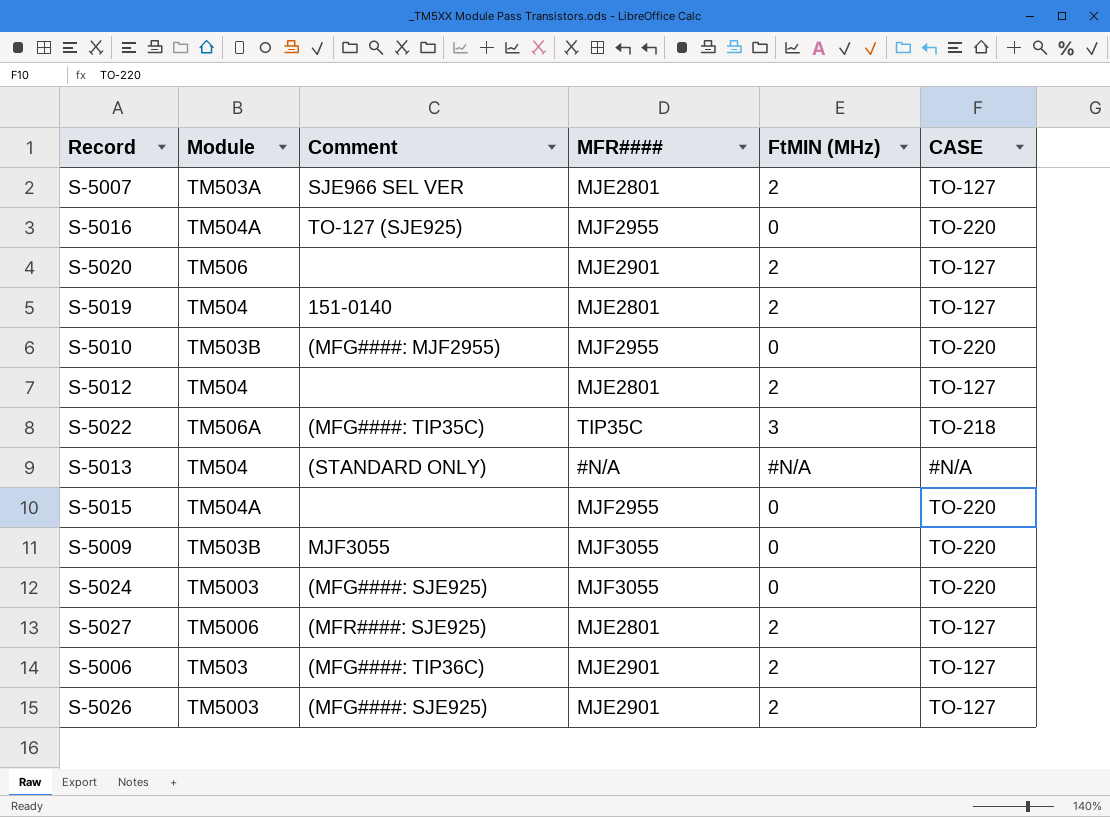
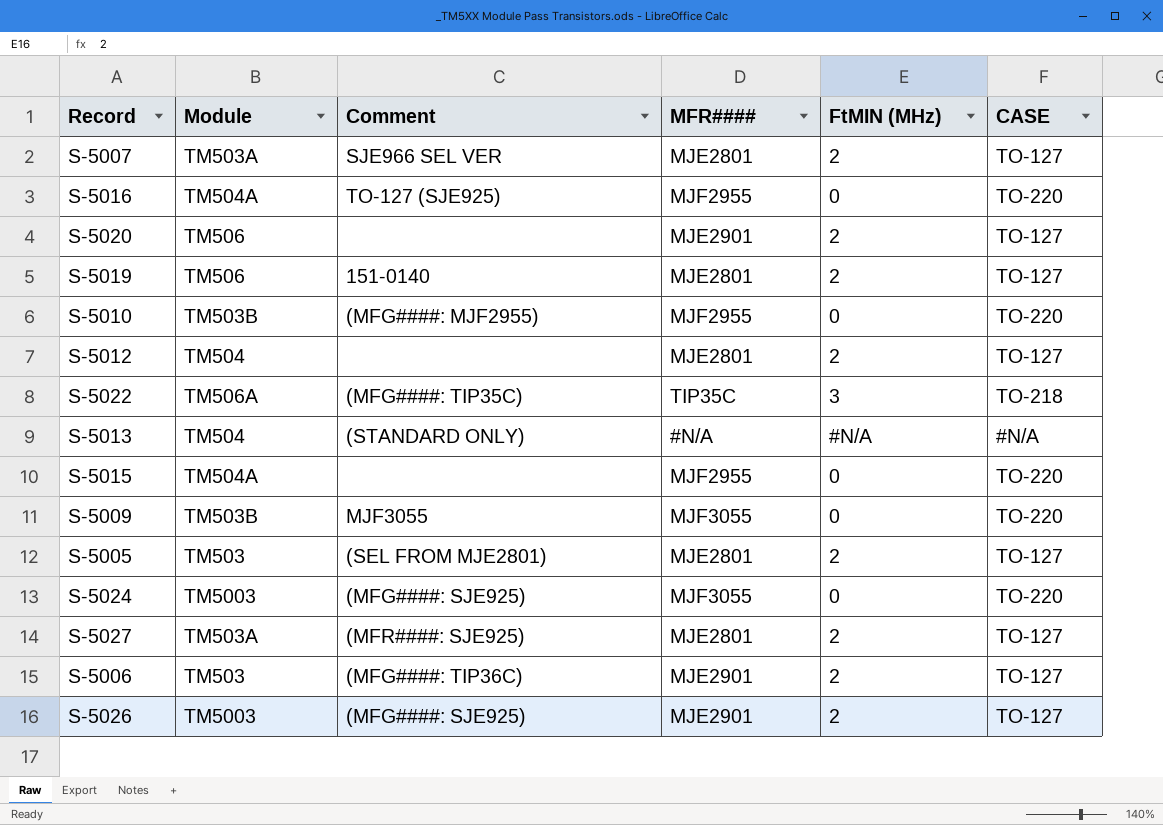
S-5019 | Module: TM504 -> TM506
row S-5005: none -> TM503 | (SEL FROM MJE2801) | MJE2801 | 2 | TO-127
S-5027 | Module: TM5006 -> TM503A

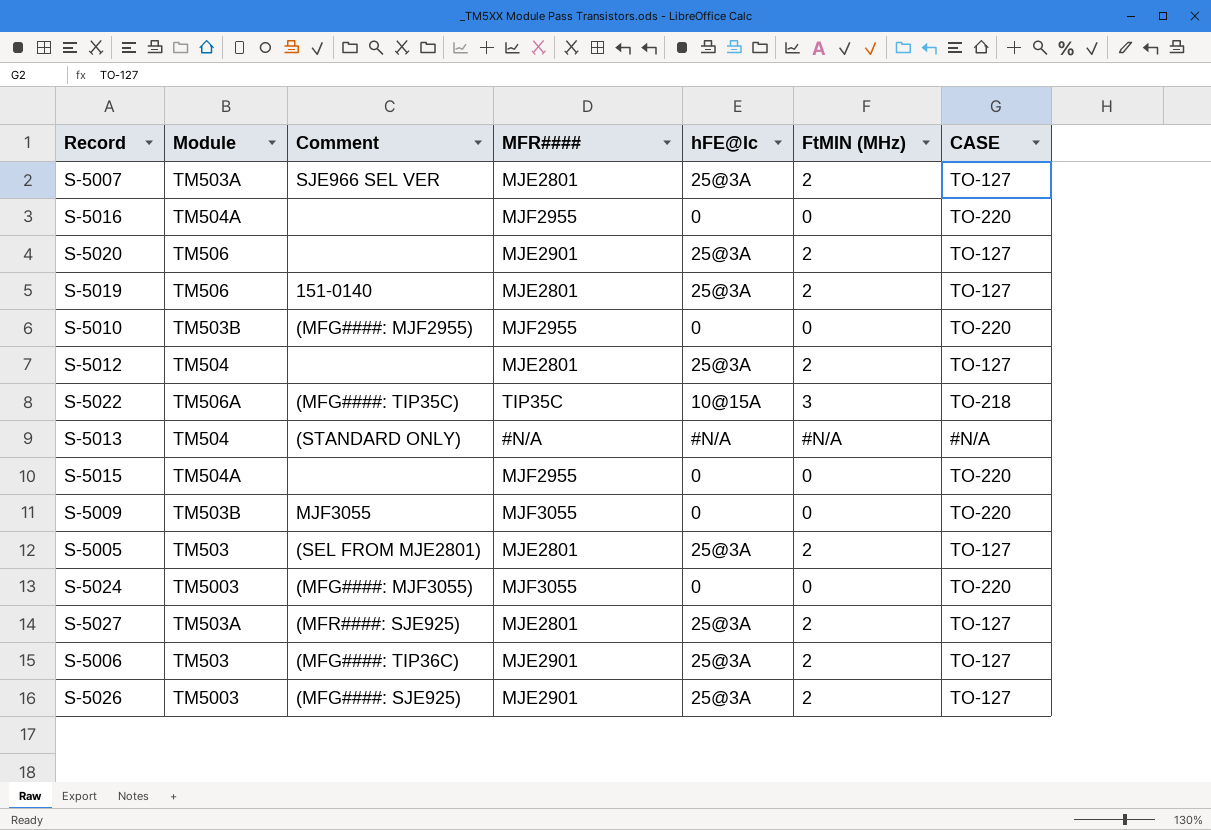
column hFE@Ic | position: none -> 5
S-5016 | Comment: TO-127 (SJE925) -> none
S-5024 | Comment: (MFG####: SJE925) -> (MFG####: MJF3055)

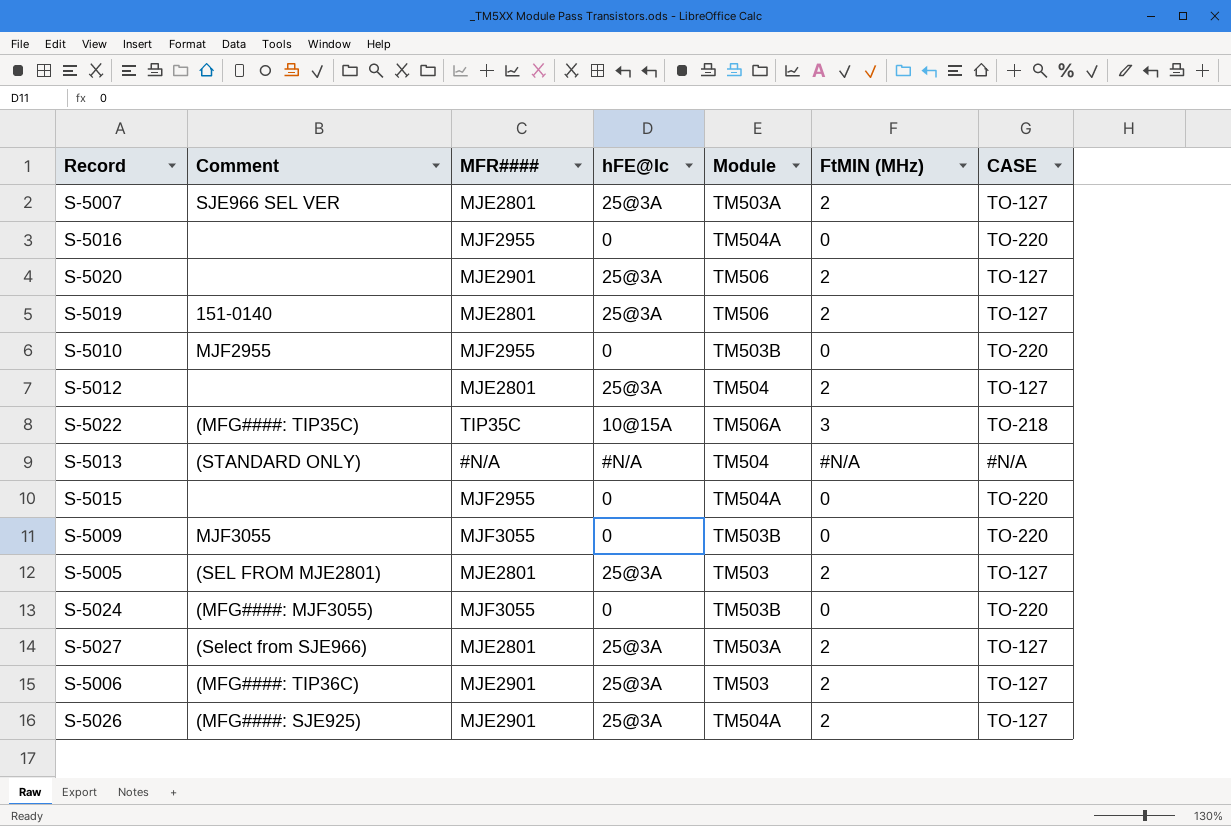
column Module | position: 2 -> 5
S-5010 | Comment: (MFG####: MJF2955) -> MJF2955
S-5024 | Module: TM5003 -> TM503B
S-5027 | Comment: (MFR####: SJE925) -> (Select from SJE966)
S-5026 | Module: TM5003 -> TM504A

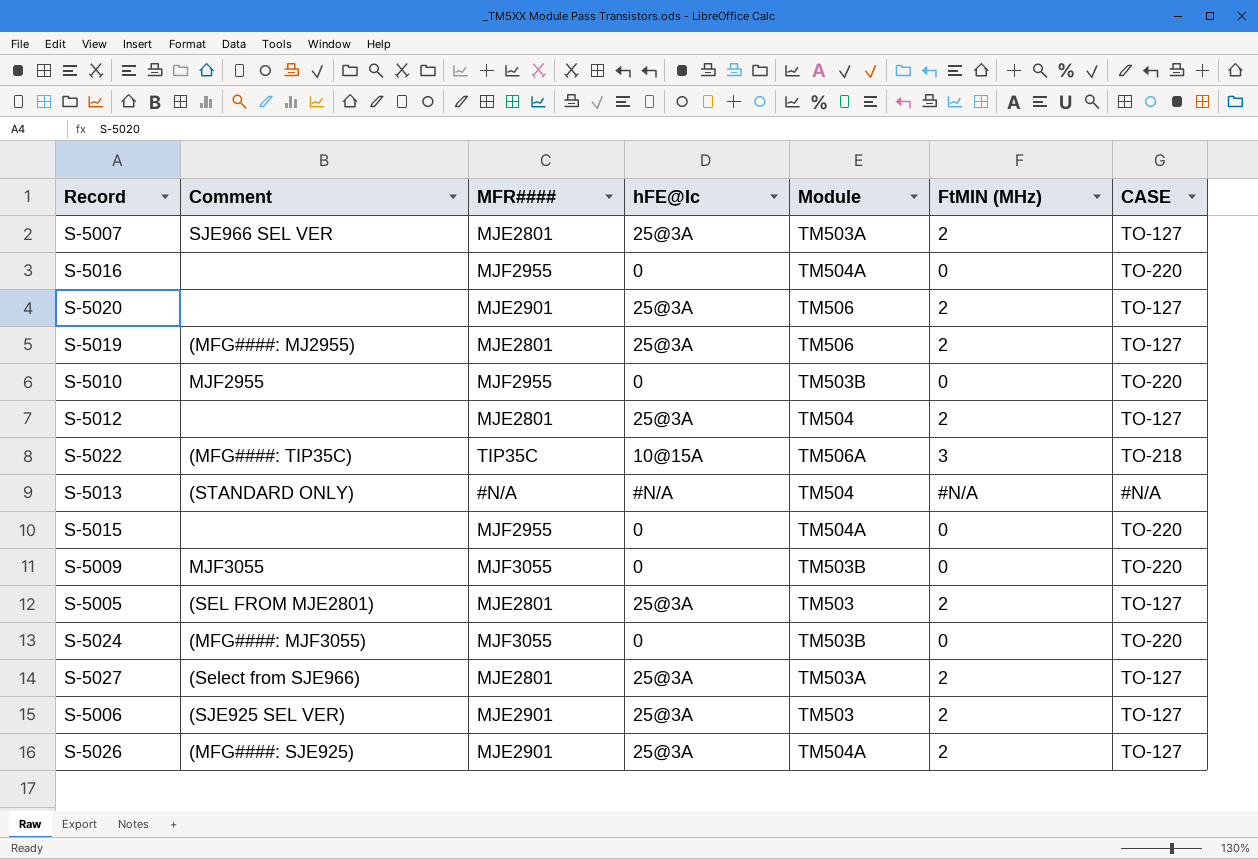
S-5019 | Comment: 151-0140 -> (MFG####: MJ2955)
S-5006 | Comment: (MFG####: TIP36C) -> (SJE925 SEL VER)

